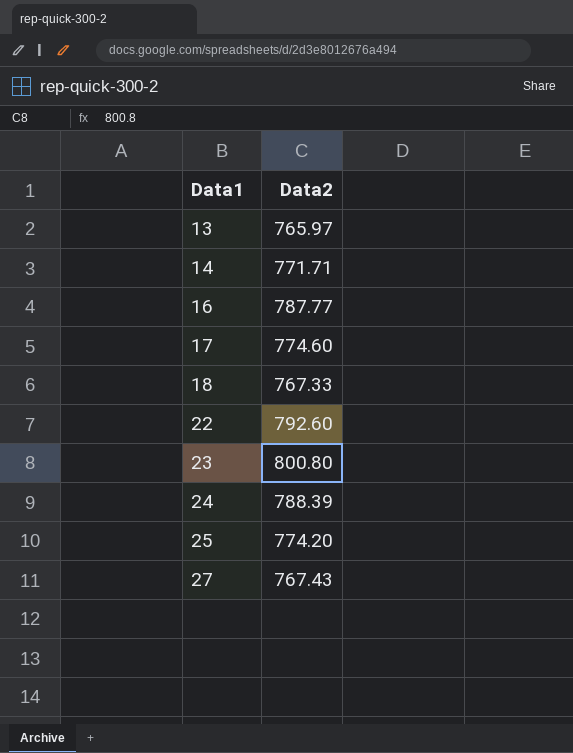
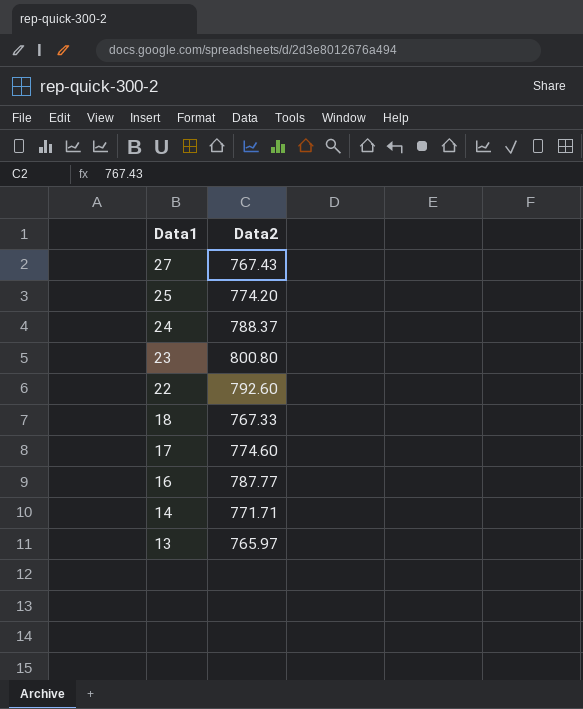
row order: Data1 ascending -> Data1 descending
24 | Data2: 788.39 -> 788.37

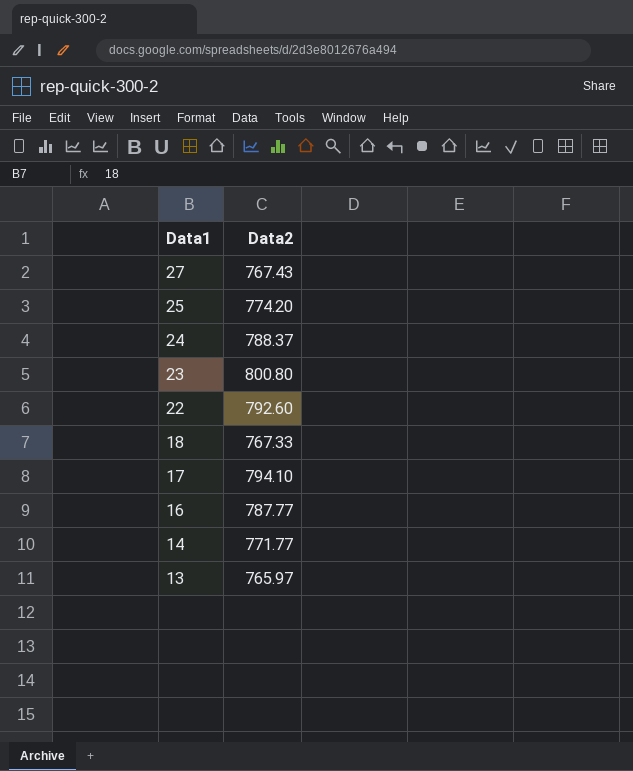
17 | Data2: 774.60 -> 794.10
14 | Data2: 771.71 -> 771.77

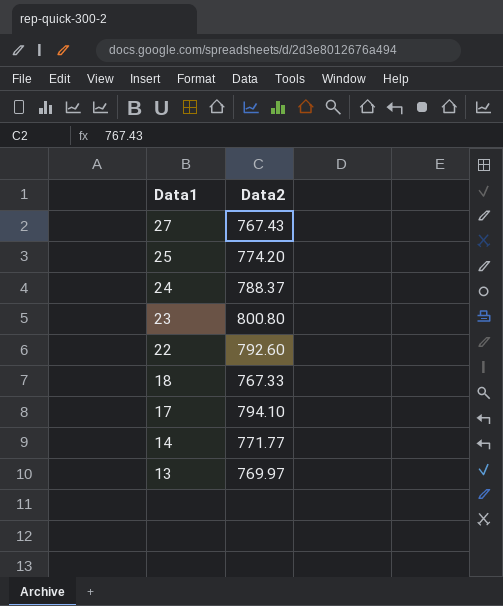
row 16: 787.77 -> none
13 | Data2: 765.97 -> 769.97

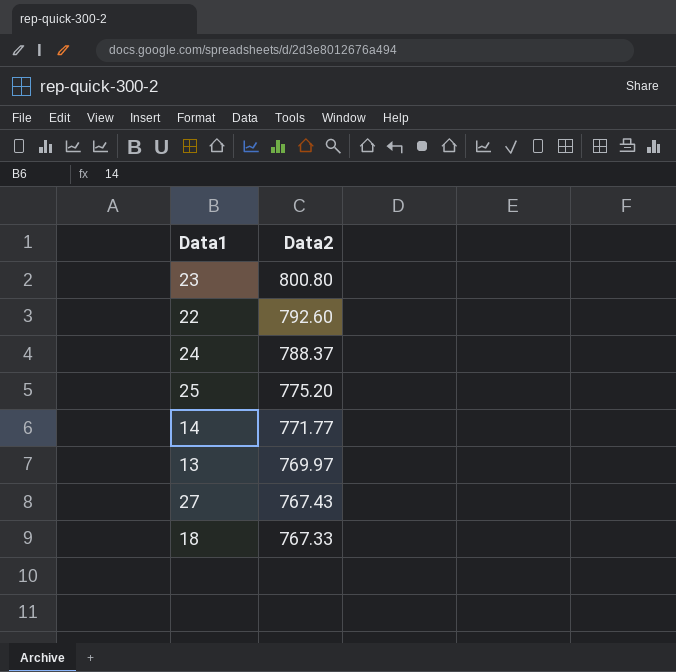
row order: Data1 descending -> Data2 descending
row 17: 794.10 -> none
25 | Data2: 774.20 -> 775.20

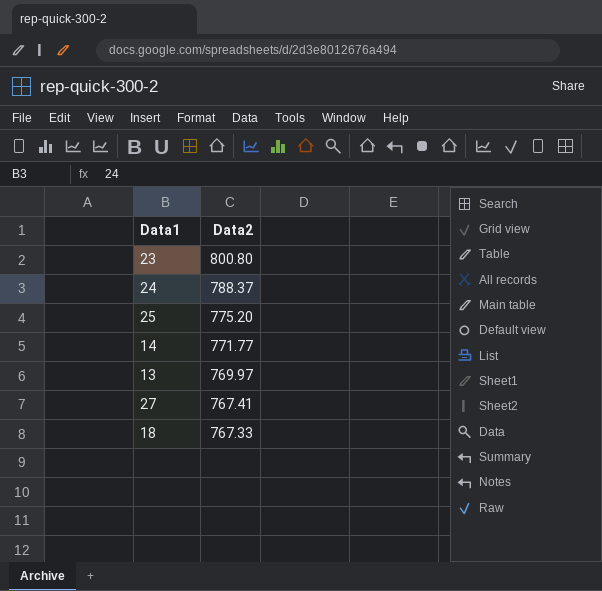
row 22: 792.60 -> none
27 | Data2: 767.43 -> 767.41

